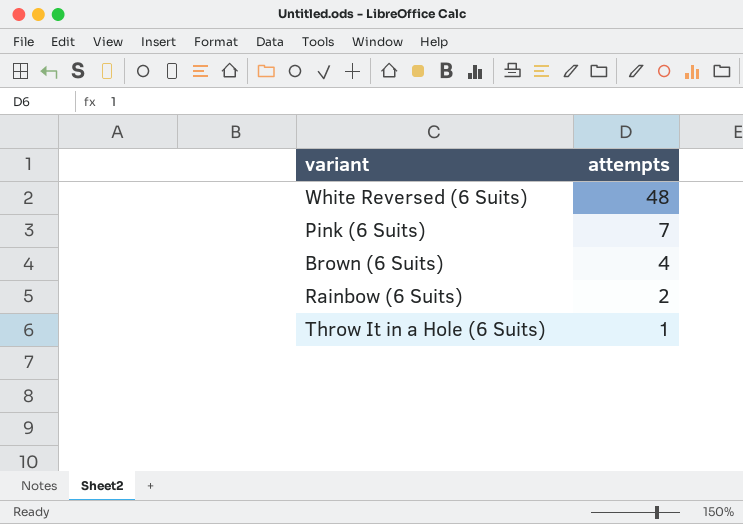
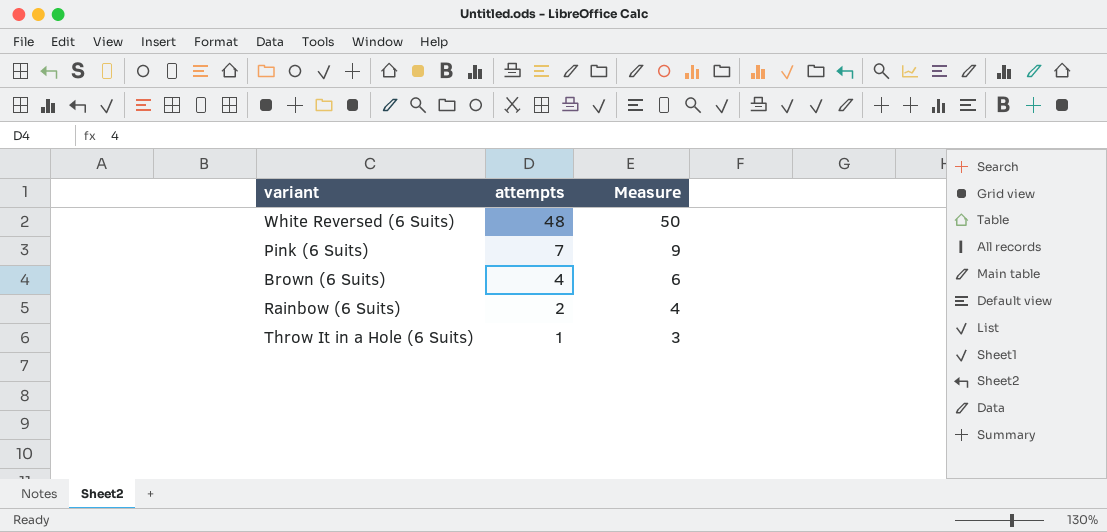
column Measure | formula: none -> [attempts] + 2

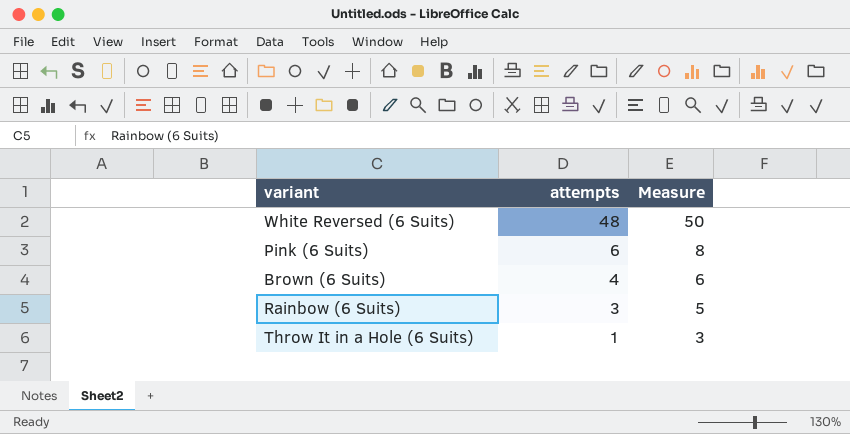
Pink (6 Suits) | attempts: 7 -> 6
Pink (6 Suits) | Measure: 9 -> 8
Rainbow (6 Suits) | attempts: 2 -> 3
Rainbow (6 Suits) | Measure: 4 -> 5

